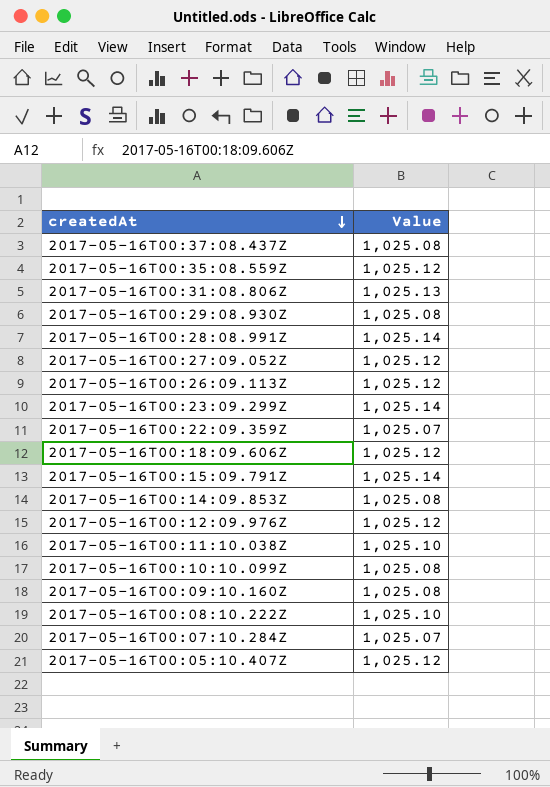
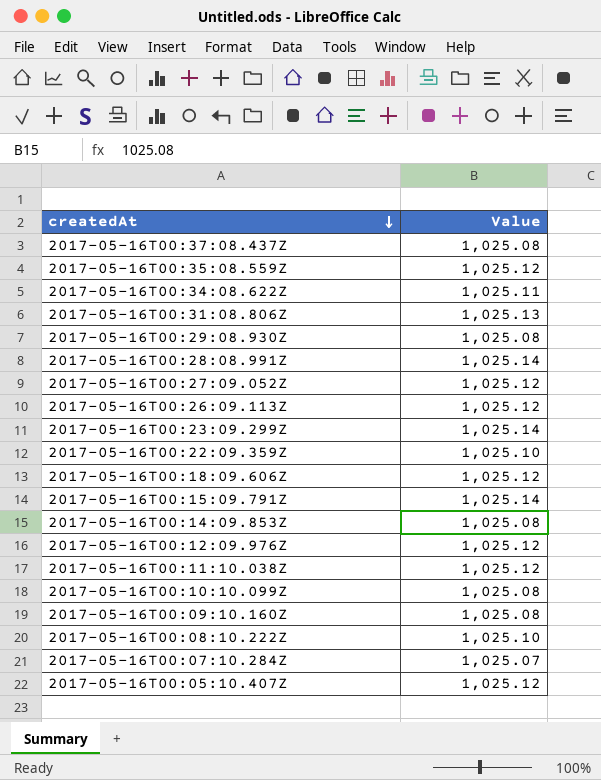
row 2017-05-16T00:34:08.622Z: none -> 1,025.11
2017-05-16T00:22:09.359Z | Value: 1,025.07 -> 1,025.10
2017-05-16T00:11:10.038Z | Value: 1,025.10 -> 1,025.12

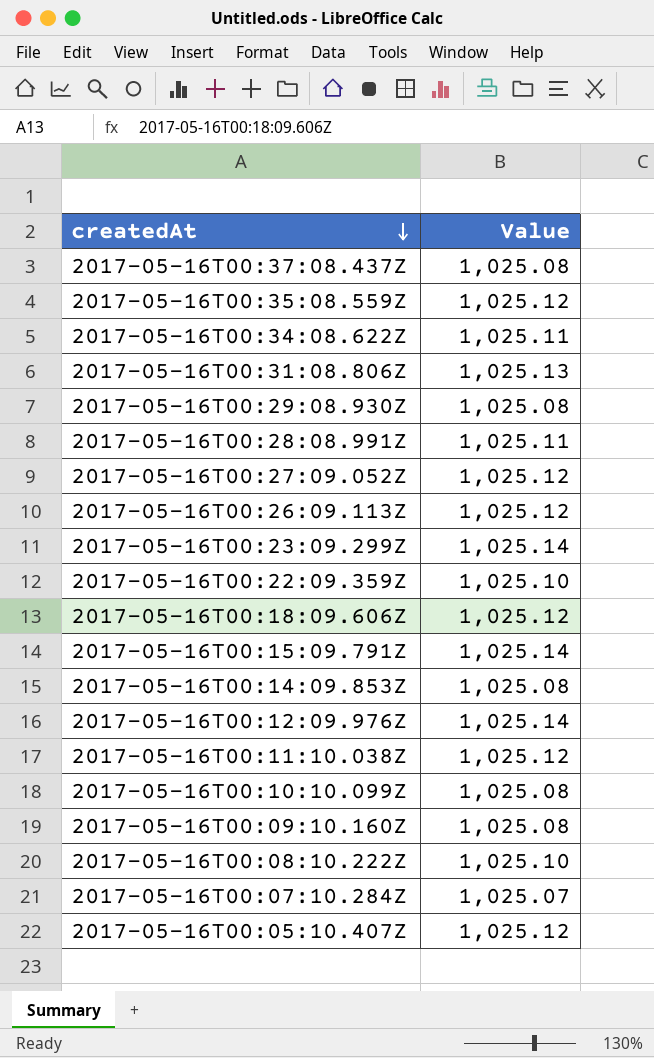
2017-05-16T00:28:08.991Z | Value: 1,025.14 -> 1,025.11
2017-05-16T00:12:09.976Z | Value: 1,025.12 -> 1,025.14

